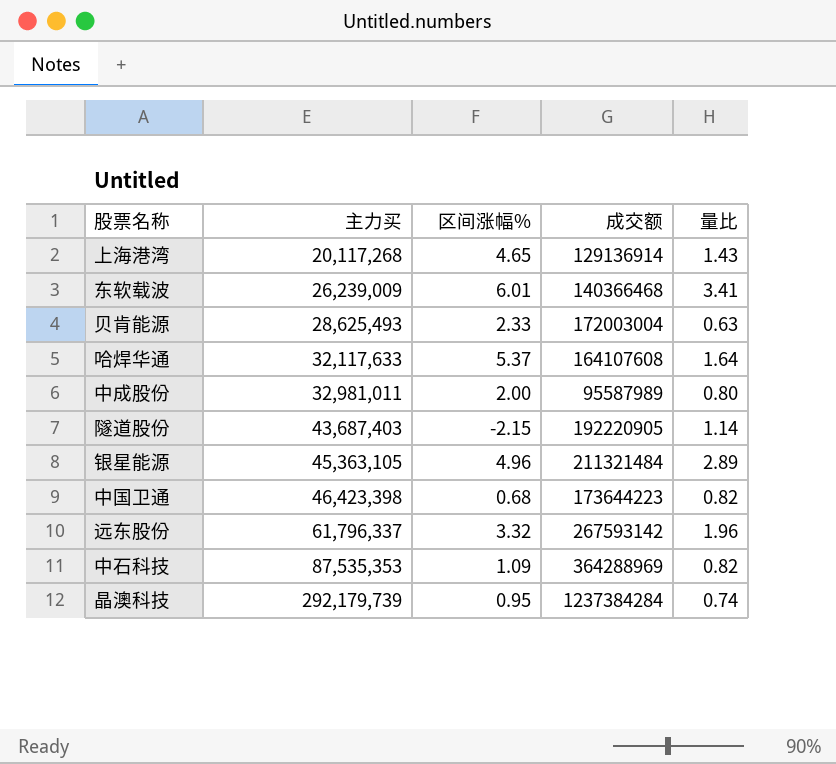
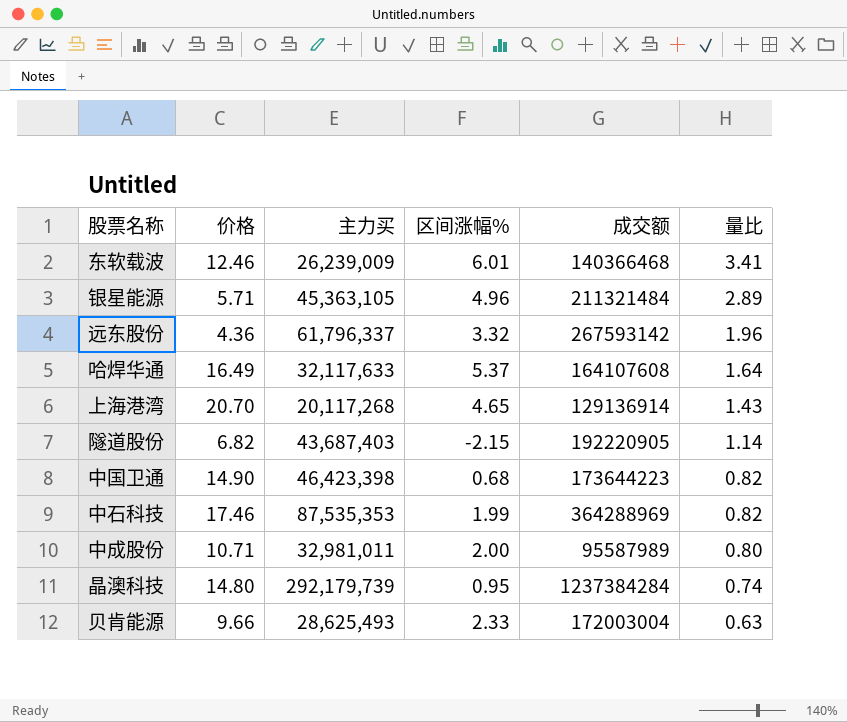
row order: 主力买 ascending -> 量比 descending
column 价格 | position: none -> 2
中石科技 | 区间涨幅%: 1.09 -> 1.99

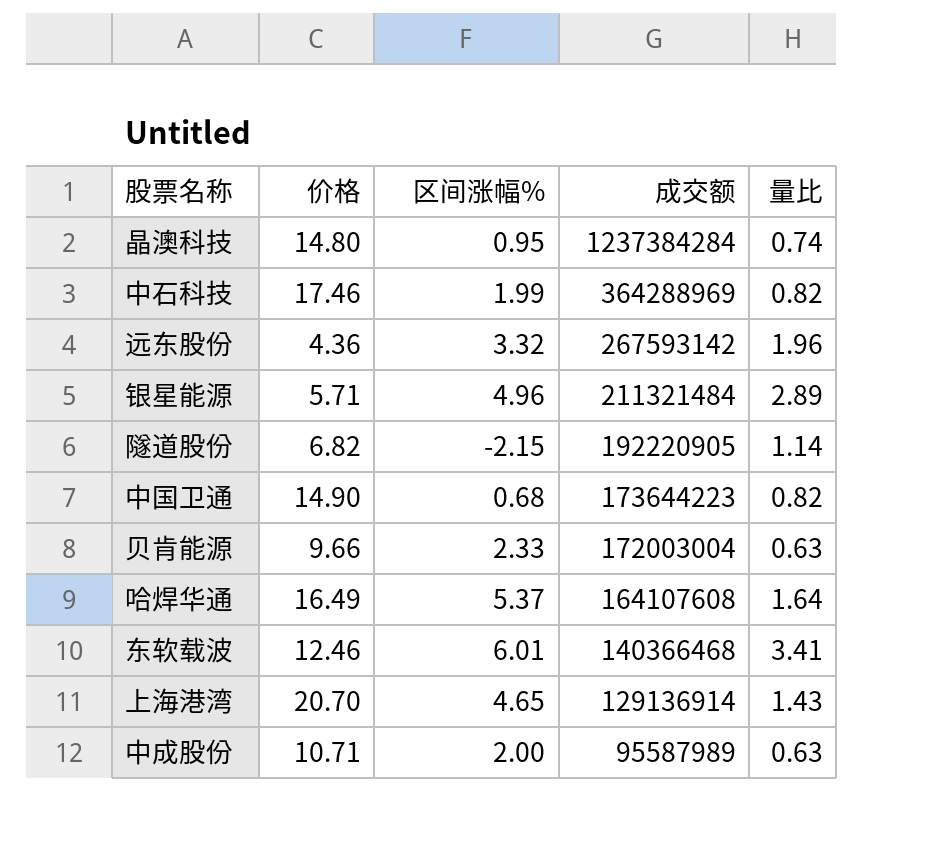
row order: 量比 descending -> 成交额 descending
column 主力买 | position: 3 -> none
中成股份 | 量比: 0.80 -> 0.63

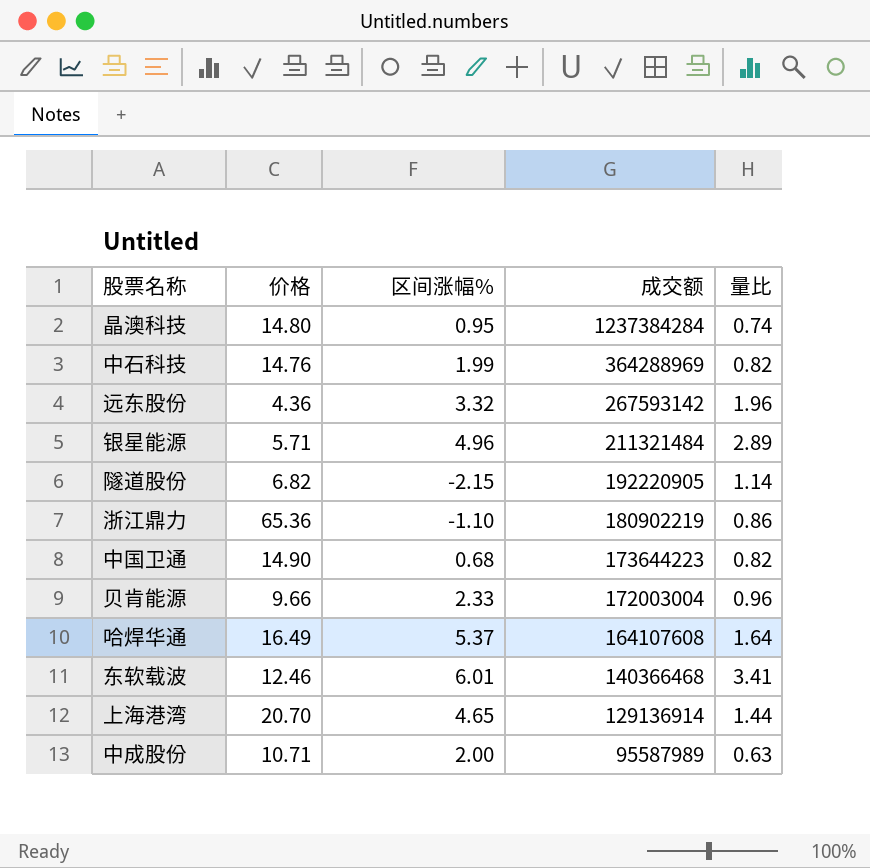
中石科技 | 价格: 17.46 -> 14.76
row 浙江鼎力: none -> 65.36 | -1.10 | 180902219 | 0.86
贝肯能源 | 量比: 0.63 -> 0.96
上海港湾 | 量比: 1.43 -> 1.44

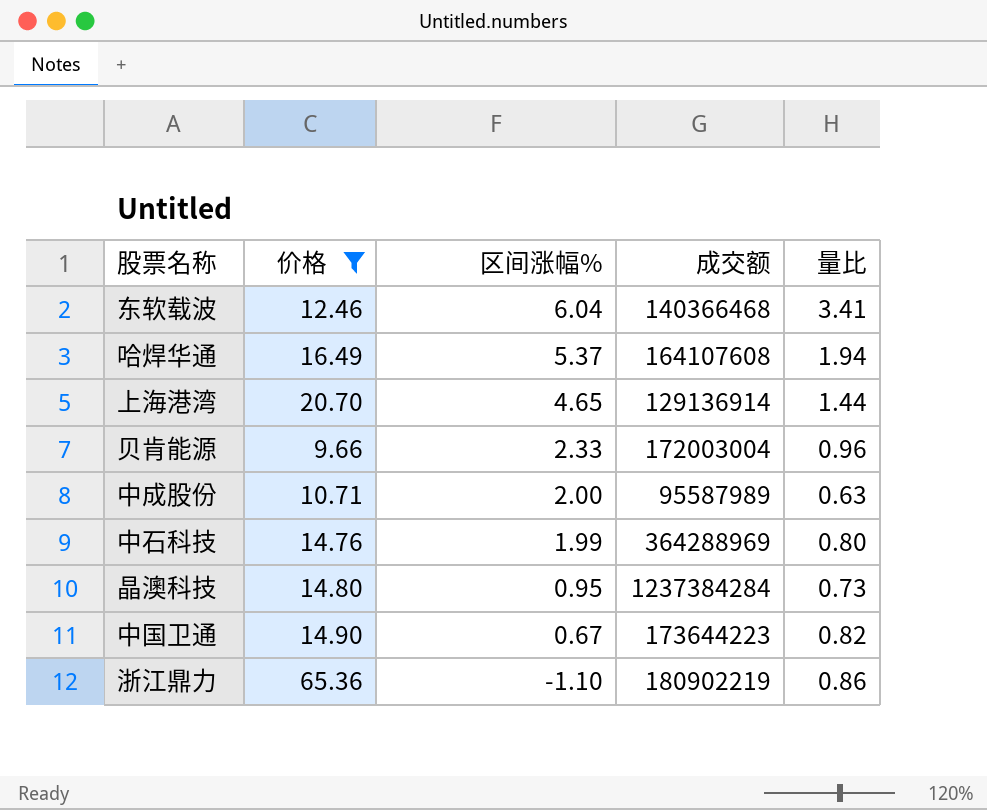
filter: none -> 价格 >= 9.66
row order: 成交额 descending -> 区间涨幅% descending
东软载波 | 区间涨幅%: 6.01 -> 6.04
哈焊华通 | 量比: 1.64 -> 1.94
中石科技 | 量比: 0.82 -> 0.80
晶澳科技 | 量比: 0.74 -> 0.73
中国卫通 | 区间涨幅%: 0.68 -> 0.67

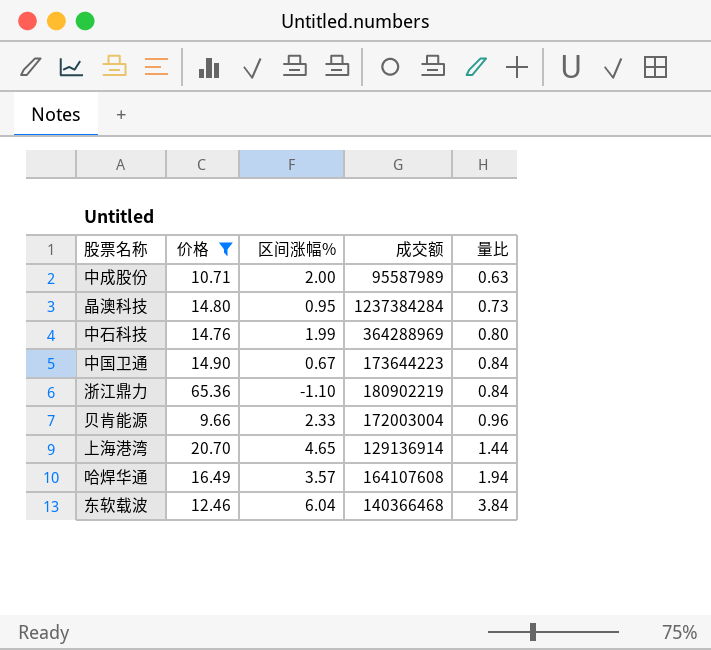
row order: 区间涨幅% descending -> 量比 ascending
中国卫通 | 量比: 0.82 -> 0.84
浙江鼎力 | 量比: 0.86 -> 0.84
哈焊华通 | 区间涨幅%: 5.37 -> 3.57
东软载波 | 量比: 3.41 -> 3.84

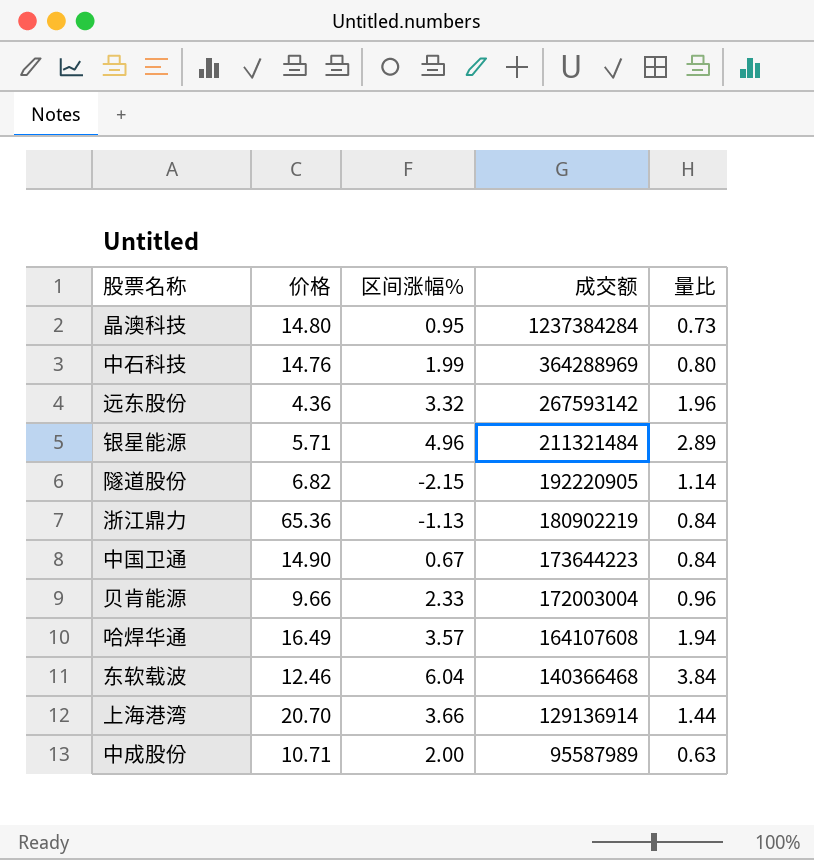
filter: 价格 >= 9.66 -> none
row order: 量比 ascending -> 成交额 descending
浙江鼎力 | 区间涨幅%: -1.10 -> -1.13
上海港湾 | 区间涨幅%: 4.65 -> 3.66

